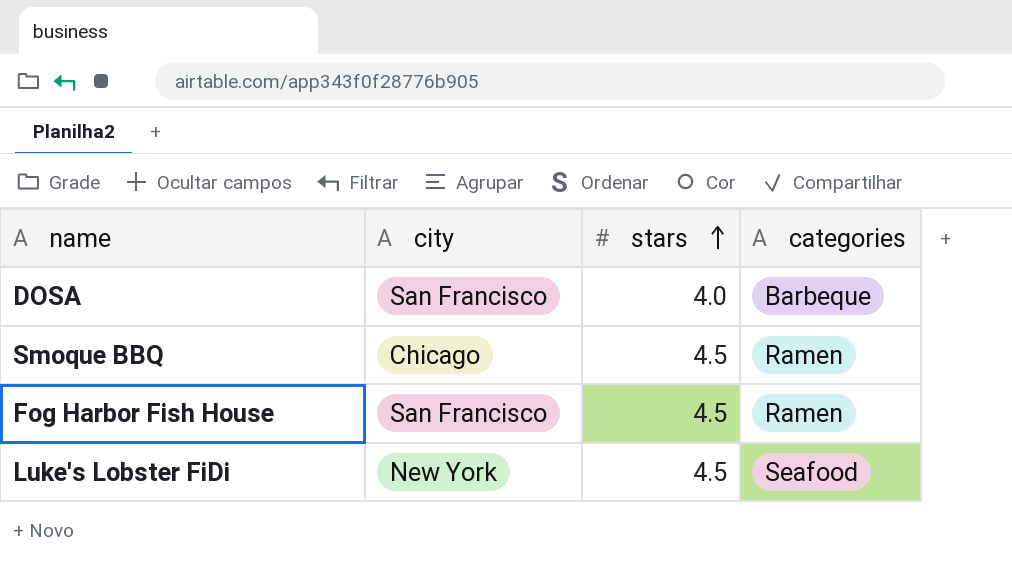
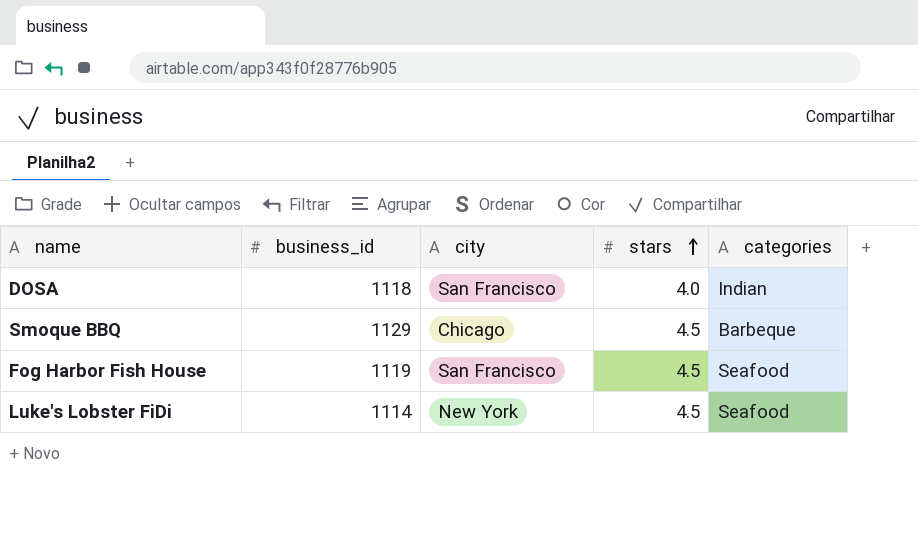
column business_id | position: none -> 2
DOSA | categories: Barbeque -> Indian
Smoque BBQ | categories: Ramen -> Barbeque
Fog Harbor Fish House | categories: Ramen -> Seafood

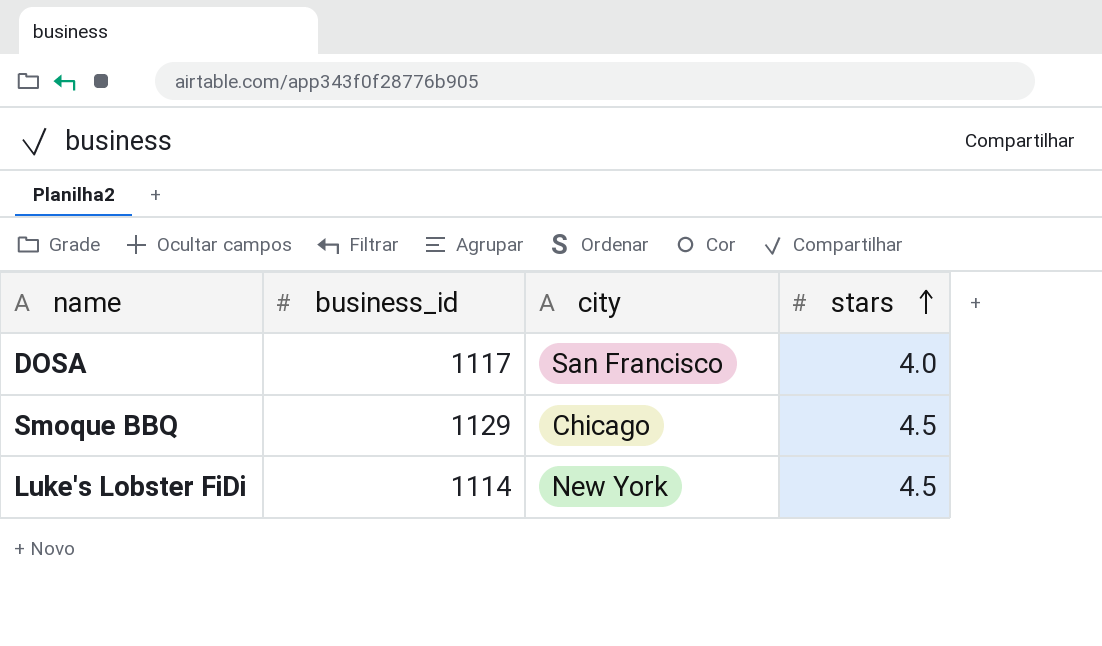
column categories | position: 5 -> none
row Fog Harbor Fish House: 1119 | San Francisco | 4.5 | Seafood -> none
DOSA | business_id: 1118 -> 1117

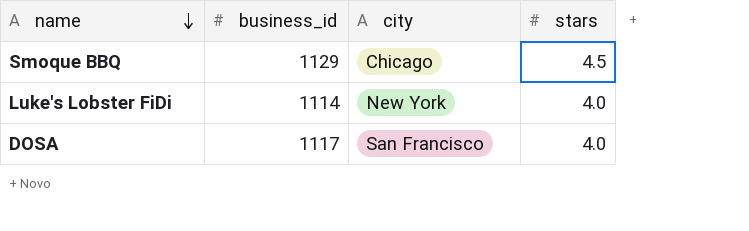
row order: stars ascending -> name descending
Luke's Lobster FiDi | stars: 4.5 -> 4.0

